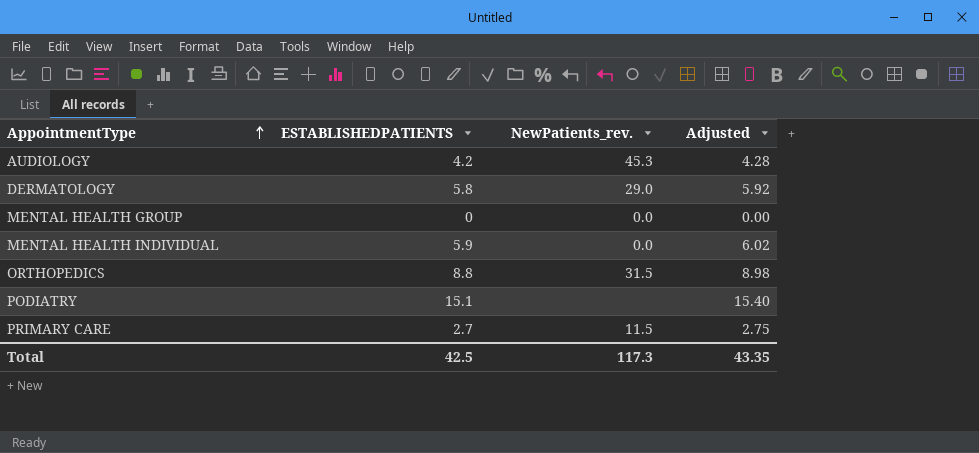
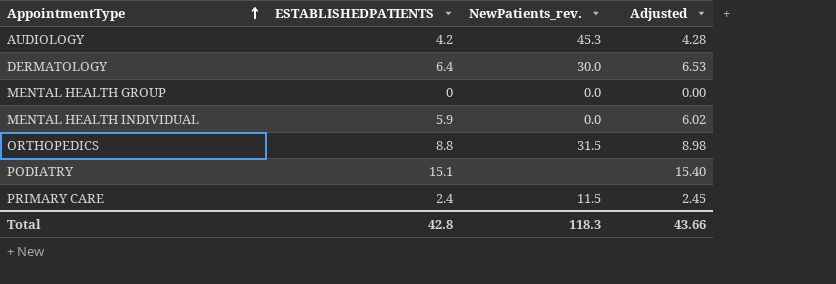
DERMATOLOGY | ESTABLISHEDPATIENTS: 5.8 -> 6.4
DERMATOLOGY | NewPatients_rev.: 29.0 -> 30.0
DERMATOLOGY | Adjusted: 5.92 -> 6.53
PRIMARY CARE | ESTABLISHEDPATIENTS: 2.7 -> 2.4
PRIMARY CARE | Adjusted: 2.75 -> 2.45
Total | ESTABLISHEDPATIENTS: 42.5 -> 42.8
Total | NewPatients_rev.: 117.3 -> 118.3
Total | Adjusted: 43.35 -> 43.66

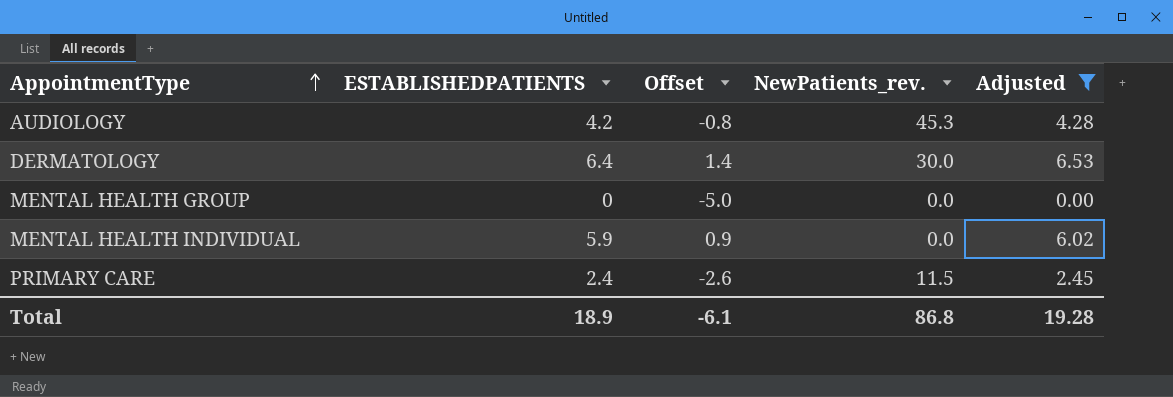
filter: none -> Adjusted <= 6.53
column Offset | formula: none -> [ESTABLISHEDPATIENTS] - 5
Total | ESTABLISHEDPATIENTS: 42.8 -> 18.9
Total | NewPatients_rev.: 118.3 -> 86.8
Total | Adjusted: 43.66 -> 19.28

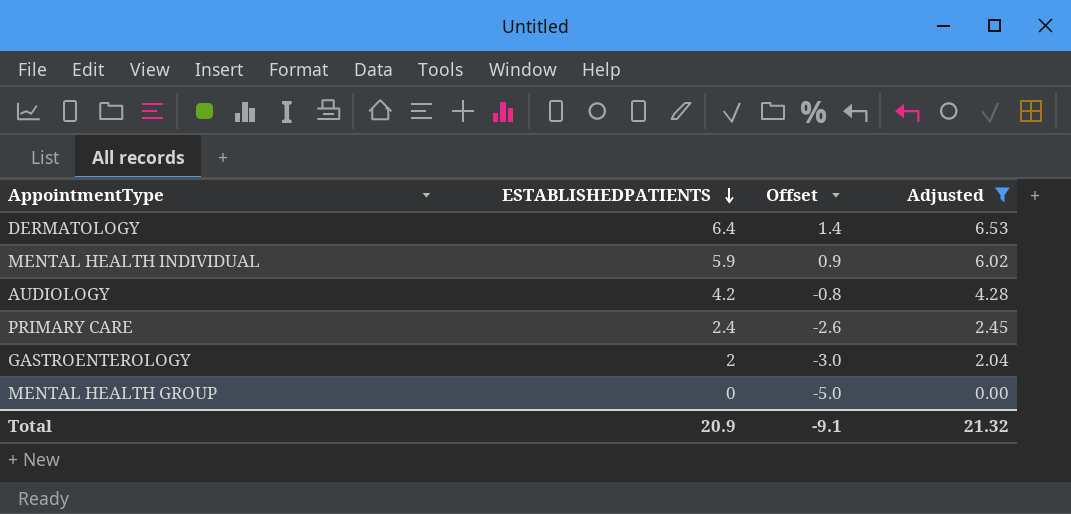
row order: AppointmentType ascending -> ESTABLISHEDPATIENTS descending
column NewPatients_rev. | position: 4 -> none
row GASTROENTEROLOGY: none -> 2 | -3.0 | 2.04
Total | ESTABLISHEDPATIENTS: 18.9 -> 20.9
Total | Offset: -6.1 -> -9.1
Total | Adjusted: 19.28 -> 21.32

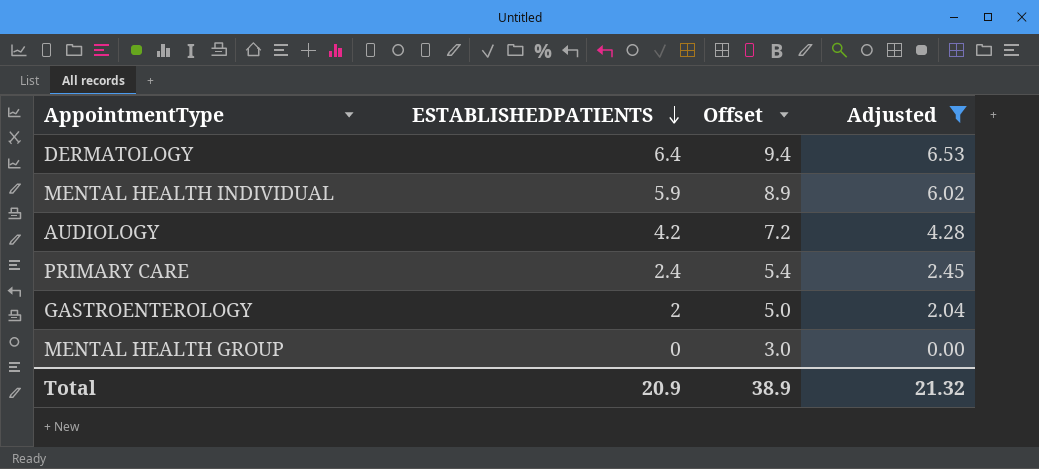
column Offset | formula: [ESTABLISHEDPATIENTS] - 5 -> [ESTABLISHEDPATIENTS] + 3
Total | Offset: -9.1 -> 38.9

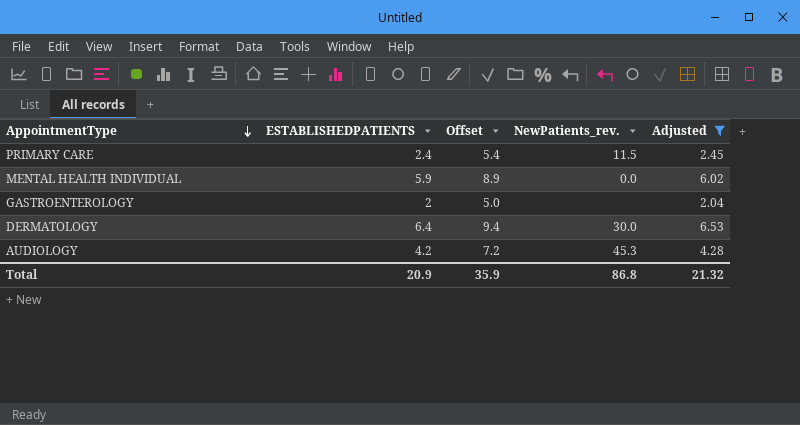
row order: ESTABLISHEDPATIENTS descending -> AppointmentType descending
column NewPatients_rev. | position: none -> 4
row MENTAL HEALTH GROUP: 0 | 3.0 | 0.00 -> none
Total | Offset: 38.9 -> 35.9

